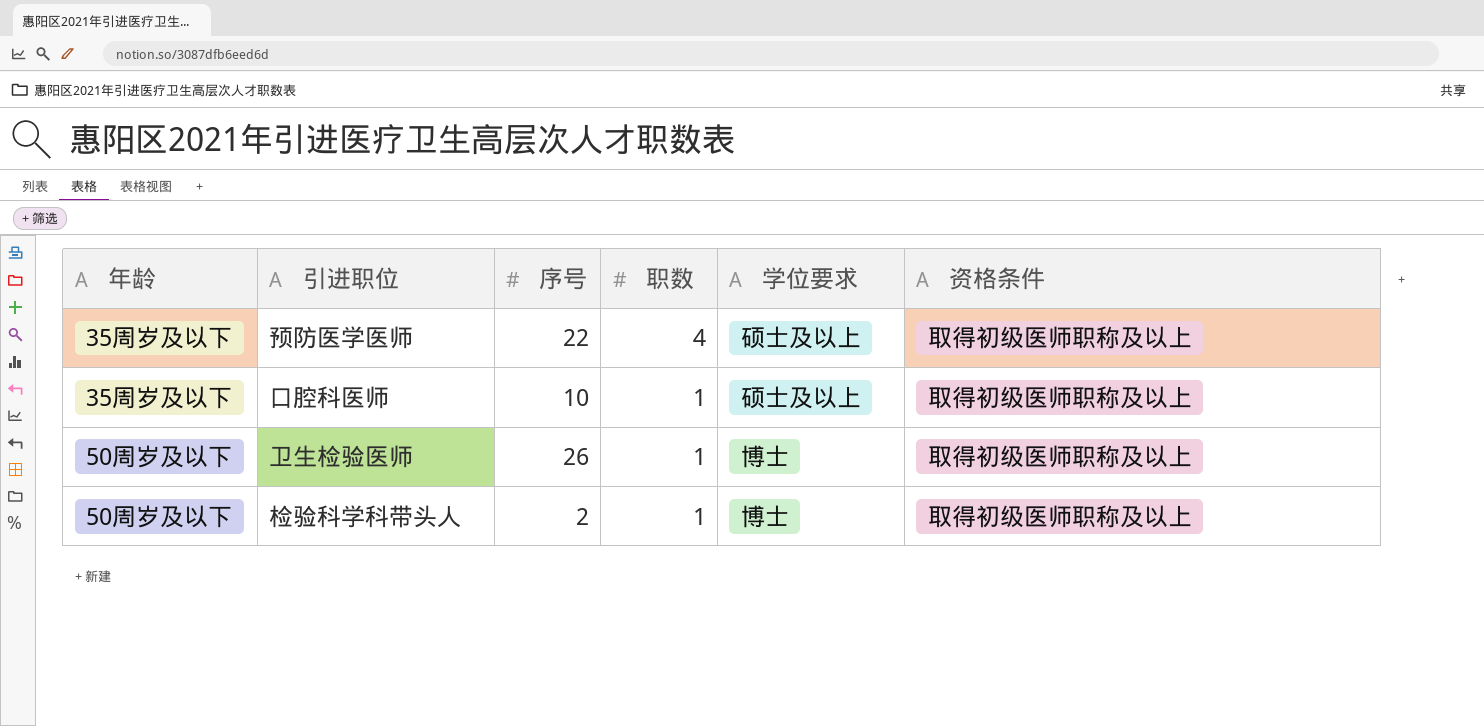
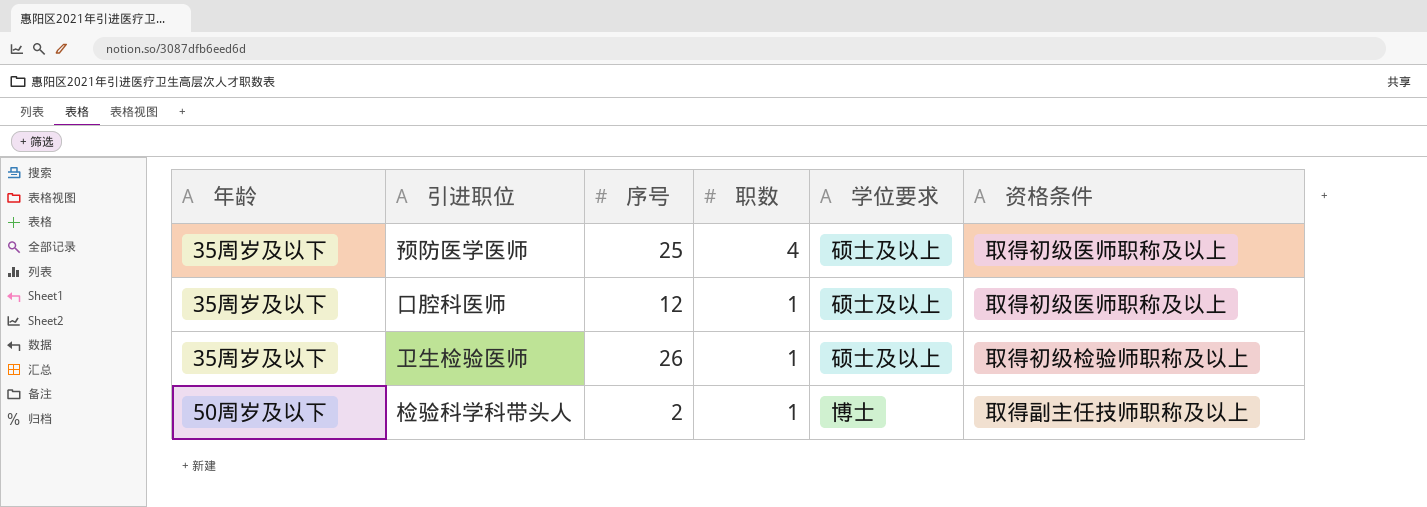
预防医学医师 | 序号: 22 -> 25
口腔科医师 | 序号: 10 -> 12
卫生检验医师 | 年龄: 50周岁及以下 -> 35周岁及以下
卫生检验医师 | 学位要求: 博士 -> 硕士及以上
卫生检验医师 | 资格条件: 取得初级医师职称及以上 -> 取得初级检验师职称及以上
检验科学科带头人 | 资格条件: 取得初级医师职称及以上 -> 取得副主任技师职称及以上

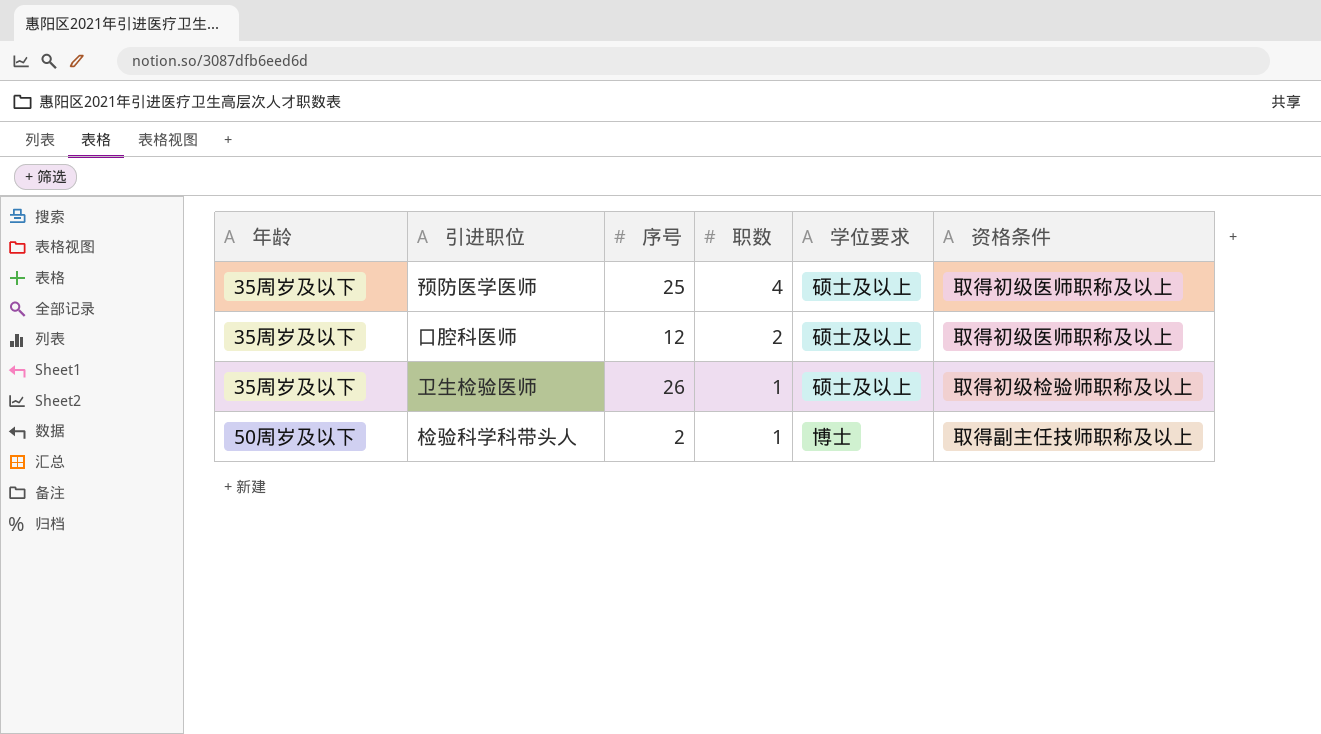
口腔科医师 | 职数: 1 -> 2

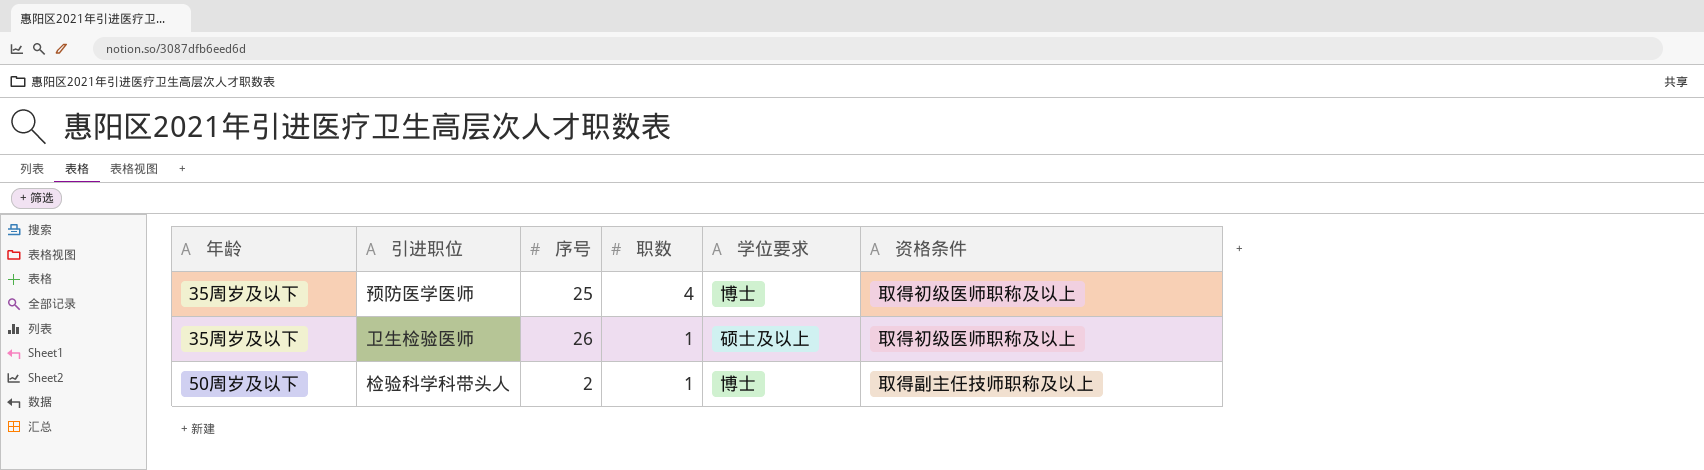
row 口腔科医师: 35周岁及以下 | 12 | 2 | 硕士及以上 | 取得初级医师职称及以上 -> none
预防医学医师 | 学位要求: 硕士及以上 -> 博士
卫生检验医师 | 资格条件: 取得初级检验师职称及以上 -> 取得初级医师职称及以上

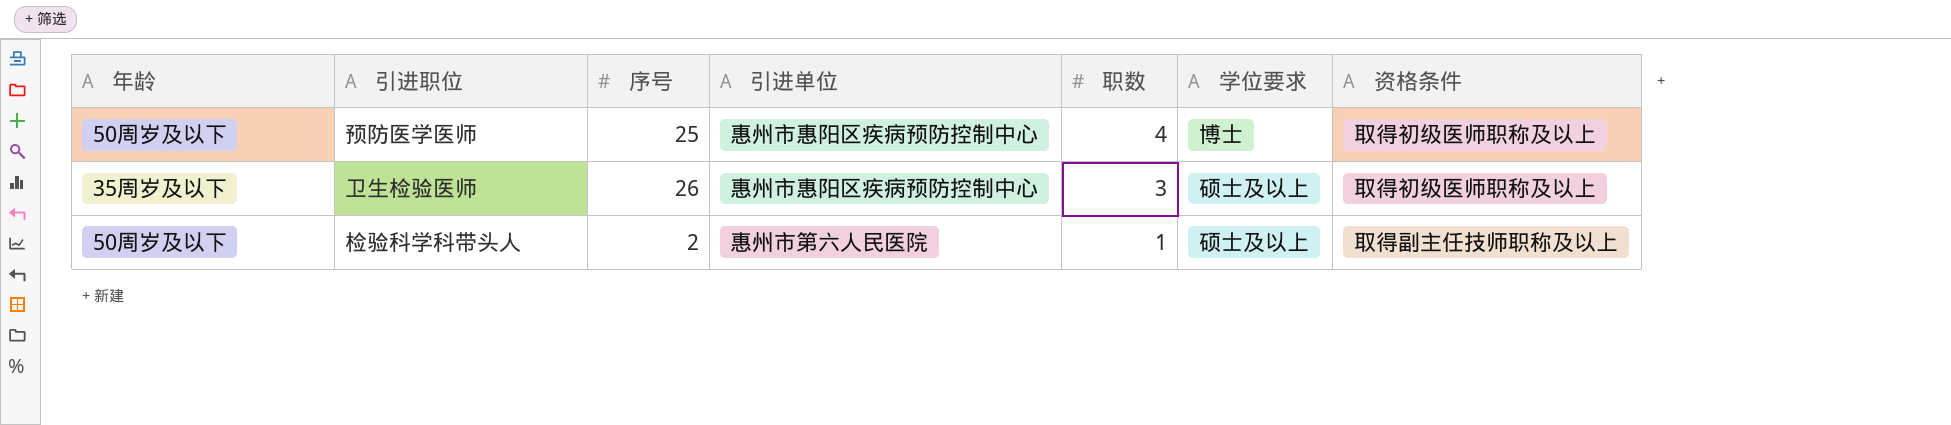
column 引进单位 | position: none -> 4
预防医学医师 | 年龄: 35周岁及以下 -> 50周岁及以下
卫生检验医师 | 职数: 1 -> 3
检验科学科带头人 | 学位要求: 博士 -> 硕士及以上

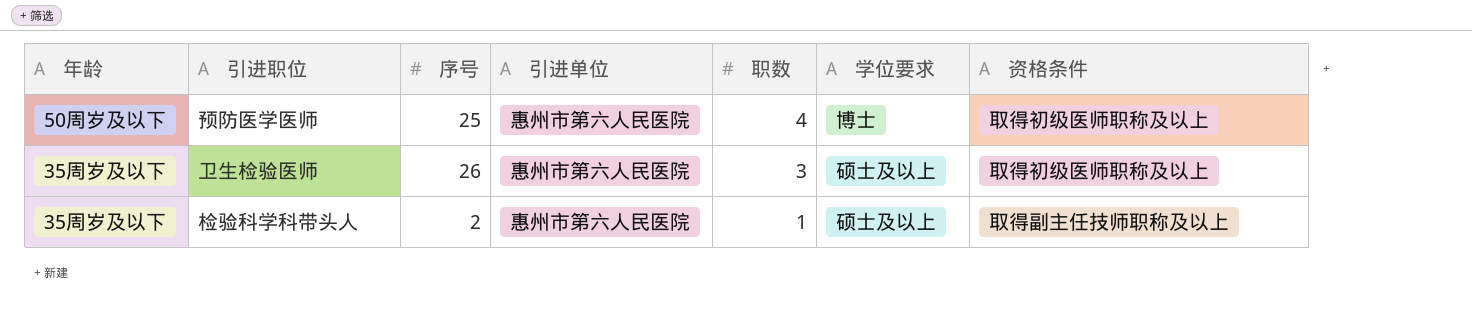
预防医学医师 | 引进单位: 惠州市惠阳区疾病预防控制中心 -> 惠州市第六人民医院
卫生检验医师 | 引进单位: 惠州市惠阳区疾病预防控制中心 -> 惠州市第六人民医院
检验科学科带头人 | 年龄: 50周岁及以下 -> 35周岁及以下

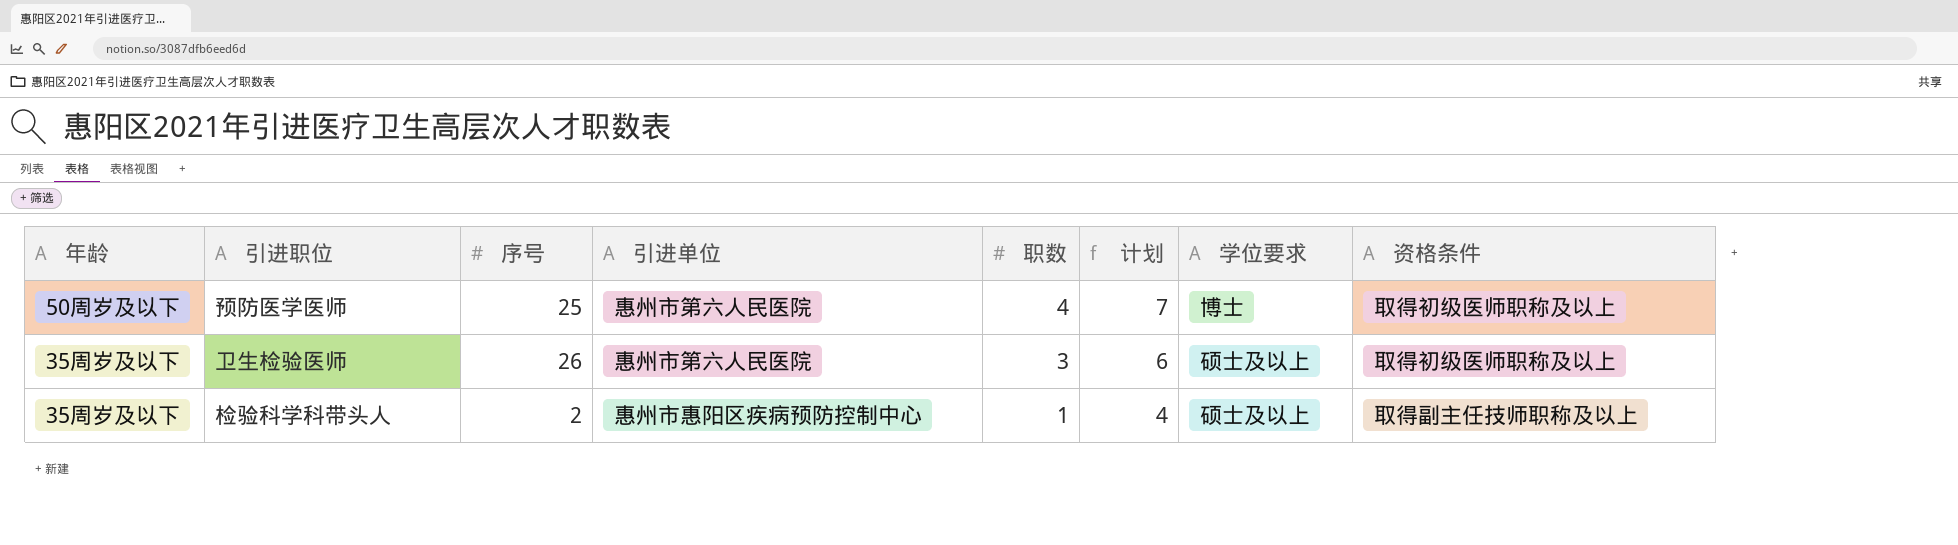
column 计划 | formula: none -> [职数] + 3
检验科学科带头人 | 引进单位: 惠州市第六人民医院 -> 惠州市惠阳区疾病预防控制中心

